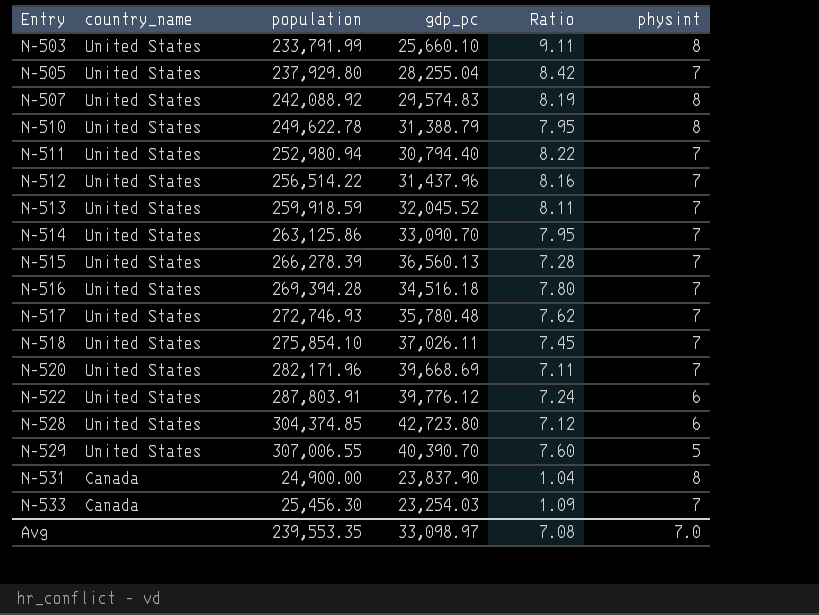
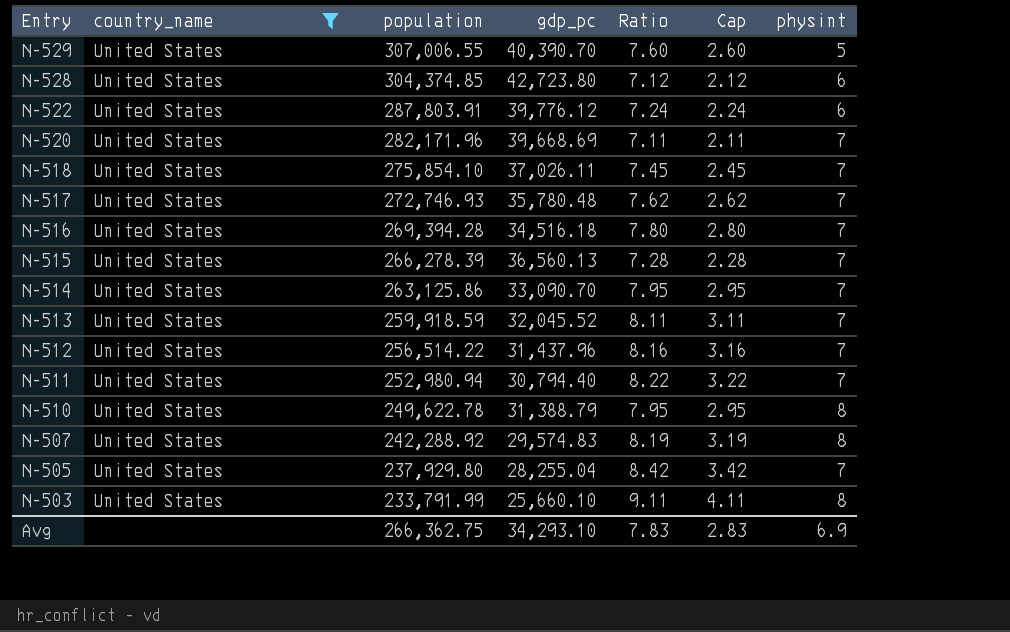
filter: none -> country_name = United States
row order: Entry ascending -> Entry descending
column Cap | formula: none -> [Ratio] - 5
N-507 | population: 242,088.92 -> 242,288.92
Avg | population: 239,553.35 -> 266,362.75
Avg | gdp_pc: 33,098.97 -> 34,293.10
Avg | Ratio: 7.08 -> 7.83
Avg | physint: 7.0 -> 6.9

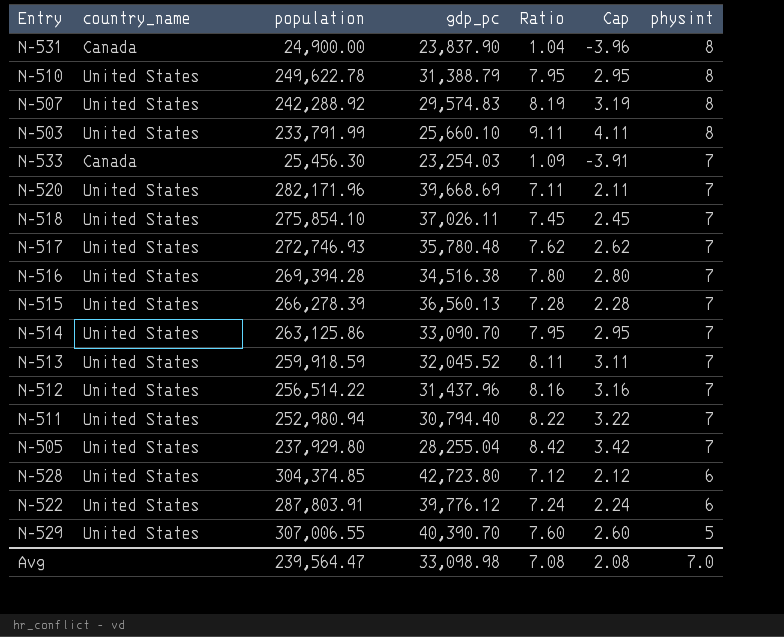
filter: country_name = United States -> none
row order: Entry descending -> physint descending
N-516 | gdp_pc: 34,516.18 -> 34,516.38
Avg | population: 266,362.75 -> 239,564.47
Avg | gdp_pc: 34,293.10 -> 33,098.98
Avg | Ratio: 7.83 -> 7.08
Avg | Cap: 2.83 -> 2.08
Avg | physint: 6.9 -> 7.0

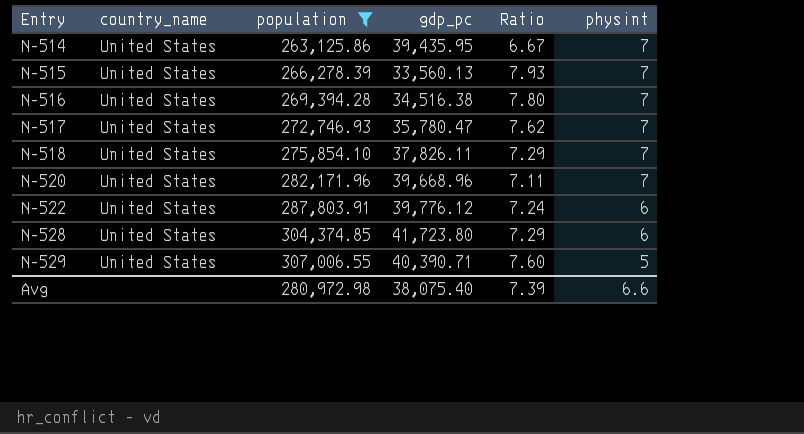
filter: none -> population >= 263,125.86
row order: physint descending -> Entry ascending
column Cap | formula: [Ratio] - 5 -> none
N-514 | gdp_pc: 33,090.70 -> 39,435.95
N-514 | Ratio: 7.95 -> 6.67
N-515 | gdp_pc: 36,560.13 -> 33,560.13
N-515 | Ratio: 7.28 -> 7.93
N-517 | gdp_pc: 35,780.48 -> 35,780.47
N-518 | gdp_pc: 37,026.11 -> 37,826.11
N-518 | Ratio: 7.45 -> 7.29
N-520 | gdp_pc: 39,668.69 -> 39,668.96
N-528 | gdp_pc: 42,723.80 -> 41,723.80
N-528 | Ratio: 7.12 -> 7.29
N-529 | gdp_pc: 40,390.70 -> 40,390.71
Avg | population: 239,564.47 -> 280,972.98
Avg | gdp_pc: 33,098.98 -> 38,075.40
Avg | Ratio: 7.08 -> 7.39
Avg | physint: 7.0 -> 6.6

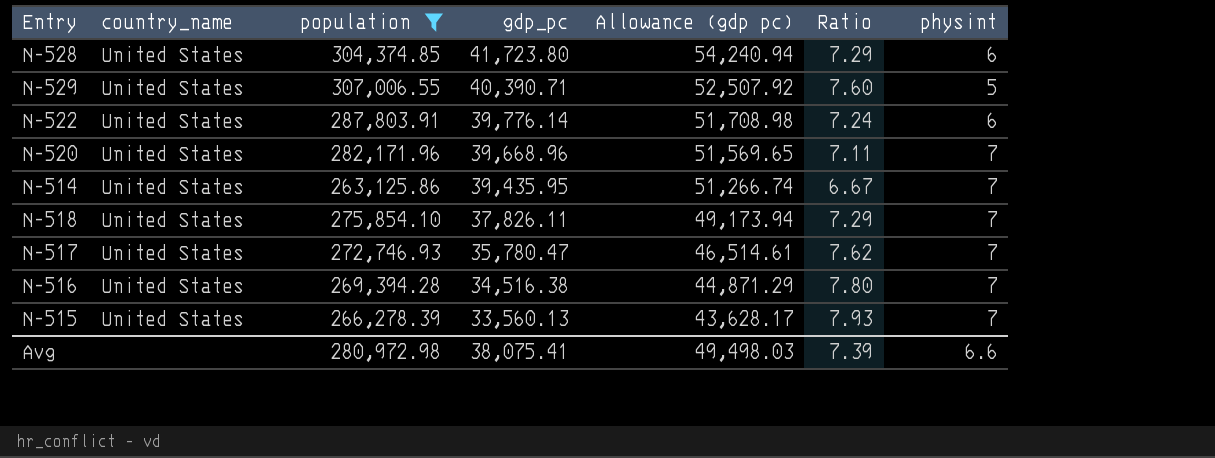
row order: Entry ascending -> gdp_pc descending
column Allowance (gdp pc) | formula: none -> [gdp_pc] * 1.3
N-522 | gdp_pc: 39,776.12 -> 39,776.14
Avg | gdp_pc: 38,075.40 -> 38,075.41

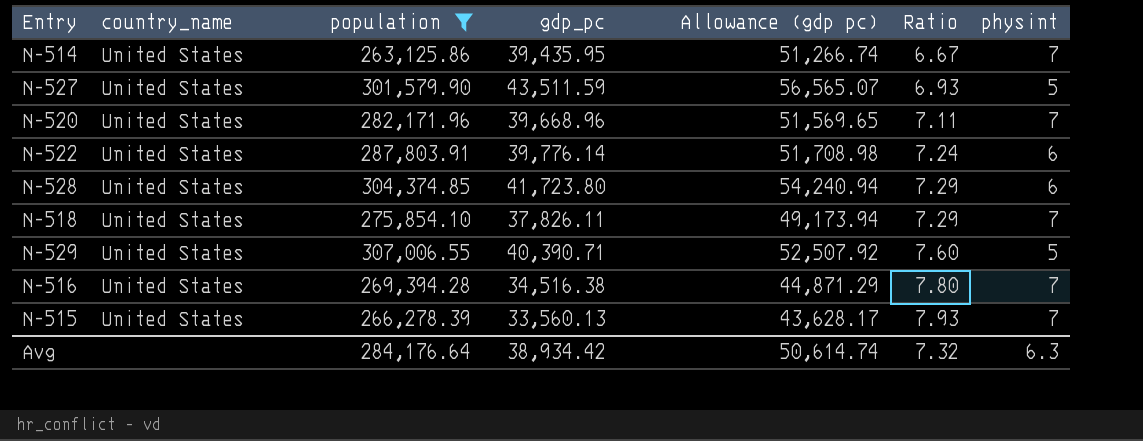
row order: gdp_pc descending -> Ratio ascending
row N-517: United States | 272,746.93 | 35,780.47 | 46,514.61 | 7.62 | 7 -> none
row N-527: none -> United States | 301,579.90 | 43,511.59 | 56,565.07 | 6.93 | 5
Avg | population: 280,972.98 -> 284,176.64
Avg | gdp_pc: 38,075.41 -> 38,934.42
Avg | Allowance (gdp pc): 49,498.03 -> 50,614.74
Avg | Ratio: 7.39 -> 7.32
Avg | physint: 6.6 -> 6.3

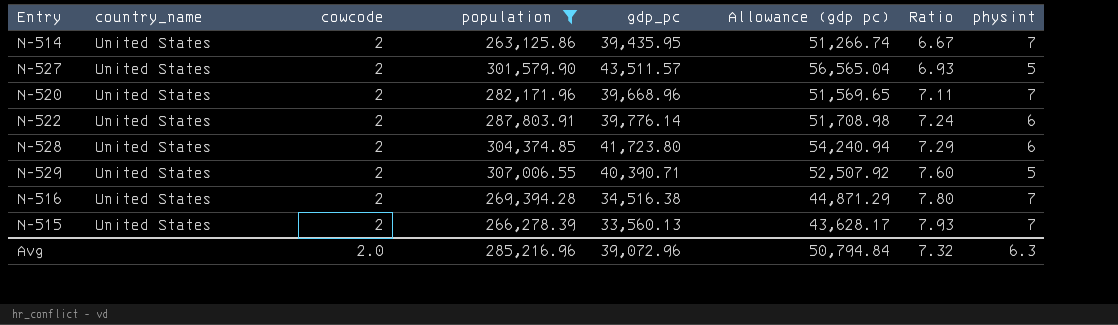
column cowcode | position: none -> 3
row N-518: United States | 275,854.10 | 37,826.11 | 49,173.94 | 7.29 | 7 -> none
N-527 | gdp_pc: 43,511.59 -> 43,511.57
N-527 | Allowance (gdp pc): 56,565.07 -> 56,565.04
Avg | population: 284,176.64 -> 285,216.96
Avg | gdp_pc: 38,934.42 -> 39,072.96
Avg | Allowance (gdp pc): 50,614.74 -> 50,794.84

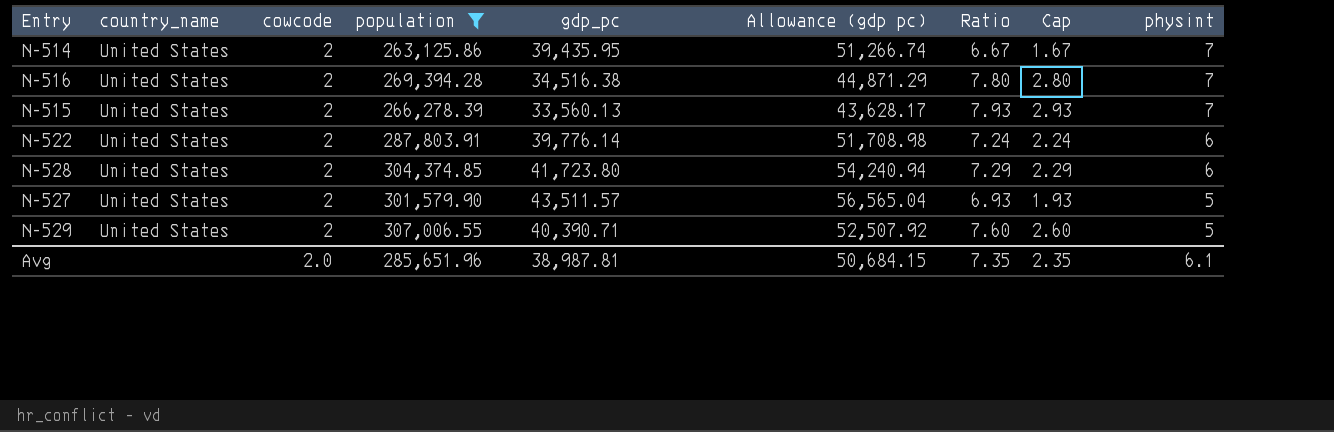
row order: Ratio ascending -> physint descending
column Cap | formula: none -> [Ratio] - 5
row N-520: United States | 2 | 282,171.96 | 39,668.96 | 51,569.65 | 7.11 | 7 -> none
Avg | population: 285,216.96 -> 285,651.96
Avg | gdp_pc: 39,072.96 -> 38,987.81
Avg | Allowance (gdp pc): 50,794.84 -> 50,684.15
Avg | Ratio: 7.32 -> 7.35
Avg | physint: 6.3 -> 6.1

